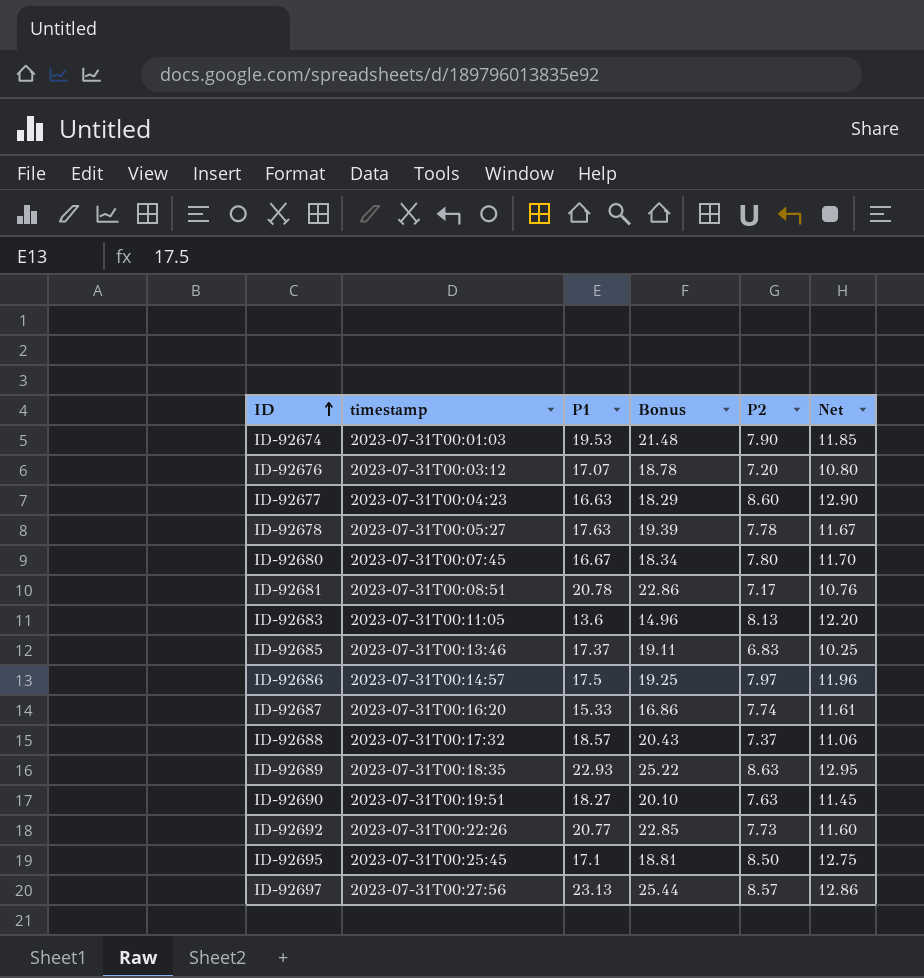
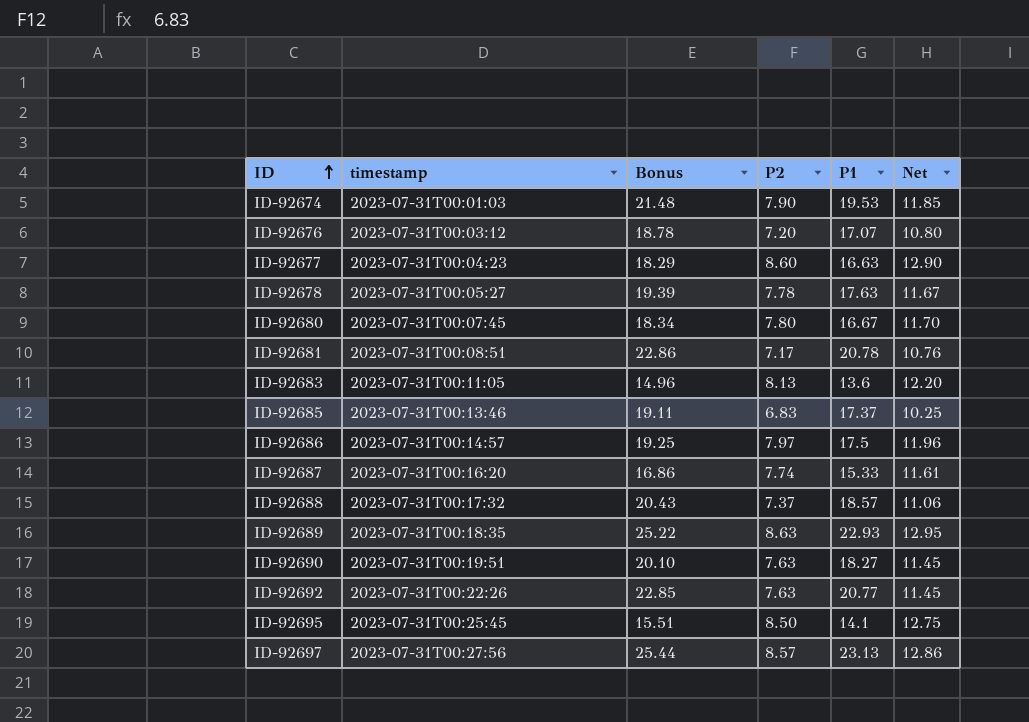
column P1 | position: 3 -> 5
ID-92692 | P2: 7.73 -> 7.63
ID-92692 | Net: 11.60 -> 11.45
ID-92695 | Bonus: 18.81 -> 15.51
ID-92695 | P1: 17.1 -> 14.1

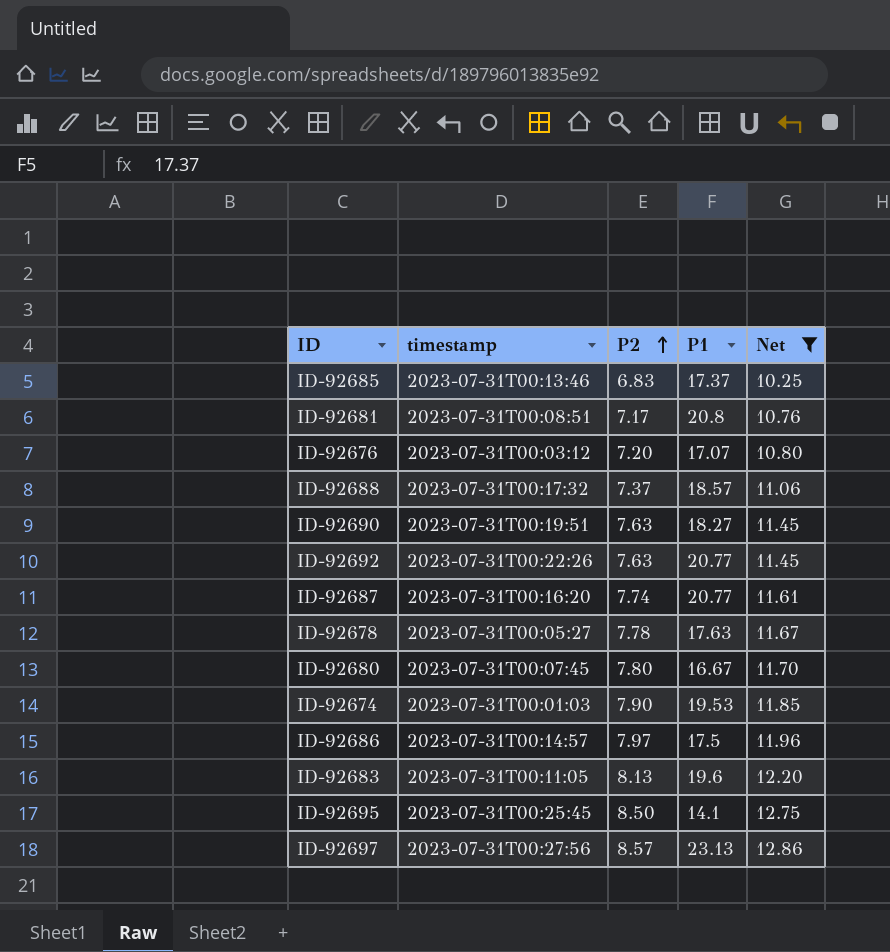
filter: none -> Net <= 12.86
row order: ID ascending -> P2 ascending
column Bonus | formula: [P1] * 1.1 -> none
ID-92681 | P1: 20.78 -> 20.8
ID-92687 | P1: 15.33 -> 20.77
ID-92683 | P1: 13.6 -> 19.6

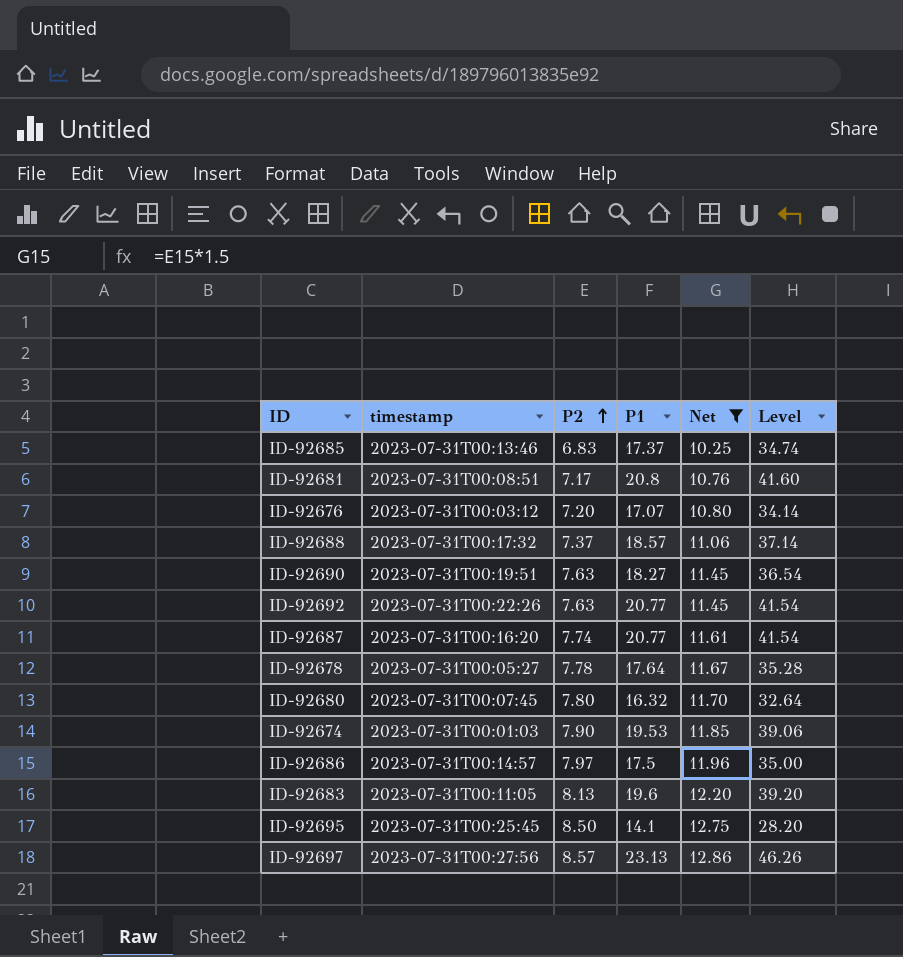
column Level | formula: none -> [P1] * 2
ID-92678 | P1: 17.63 -> 17.64
ID-92680 | P1: 16.67 -> 16.32

